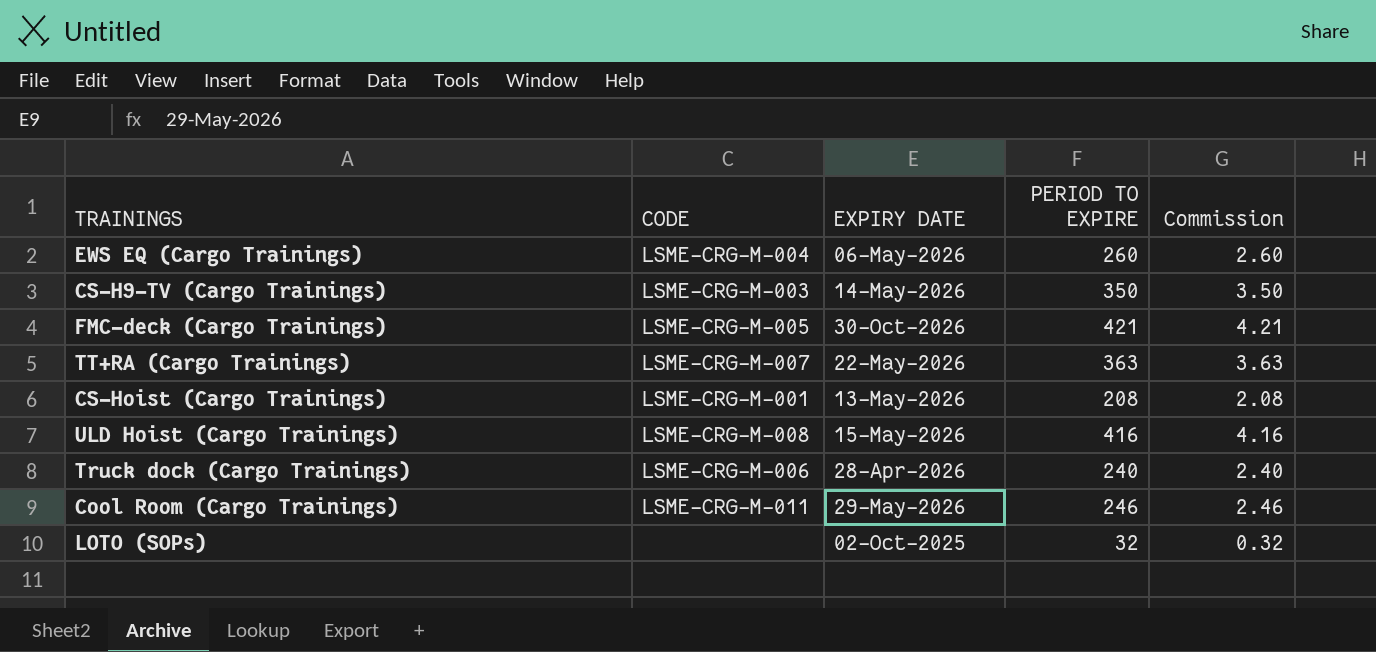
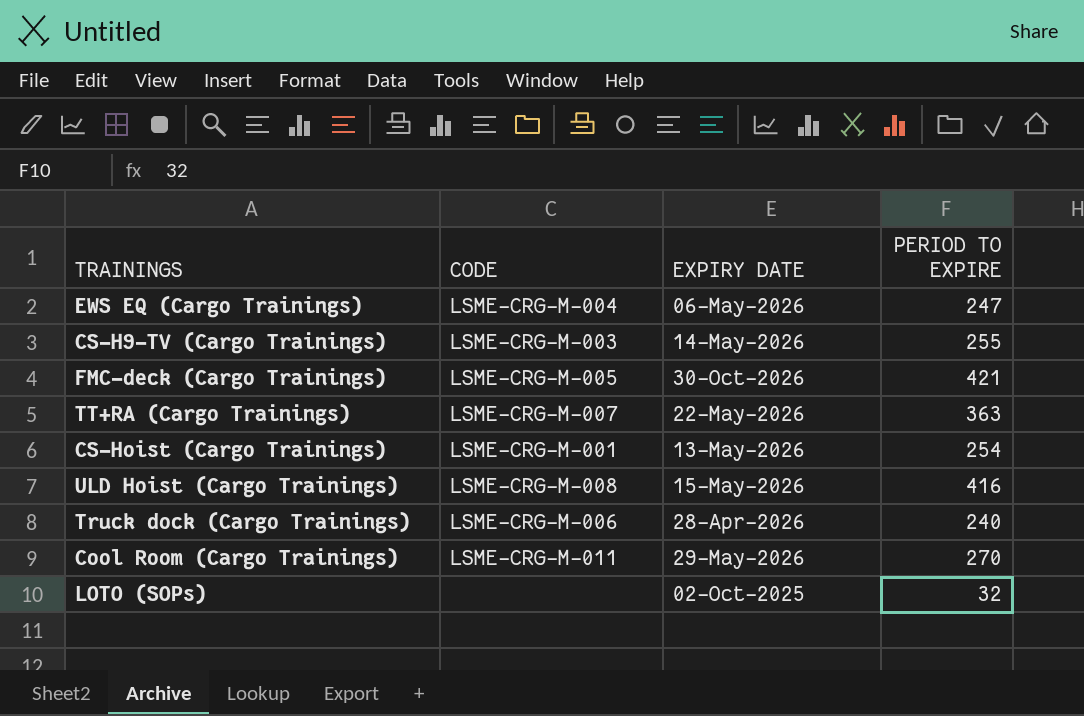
column Commission | formula: [PERIOD TO EXPIRE] * 0.01 -> none
EWS EQ (Cargo Trainings) | PERIOD TO EXPIRE: 260 -> 247
CS-H9-TV (Cargo Trainings) | PERIOD TO EXPIRE: 350 -> 255
CS-Hoist (Cargo Trainings) | PERIOD TO EXPIRE: 208 -> 254
Cool Room (Cargo Trainings) | PERIOD TO EXPIRE: 246 -> 270

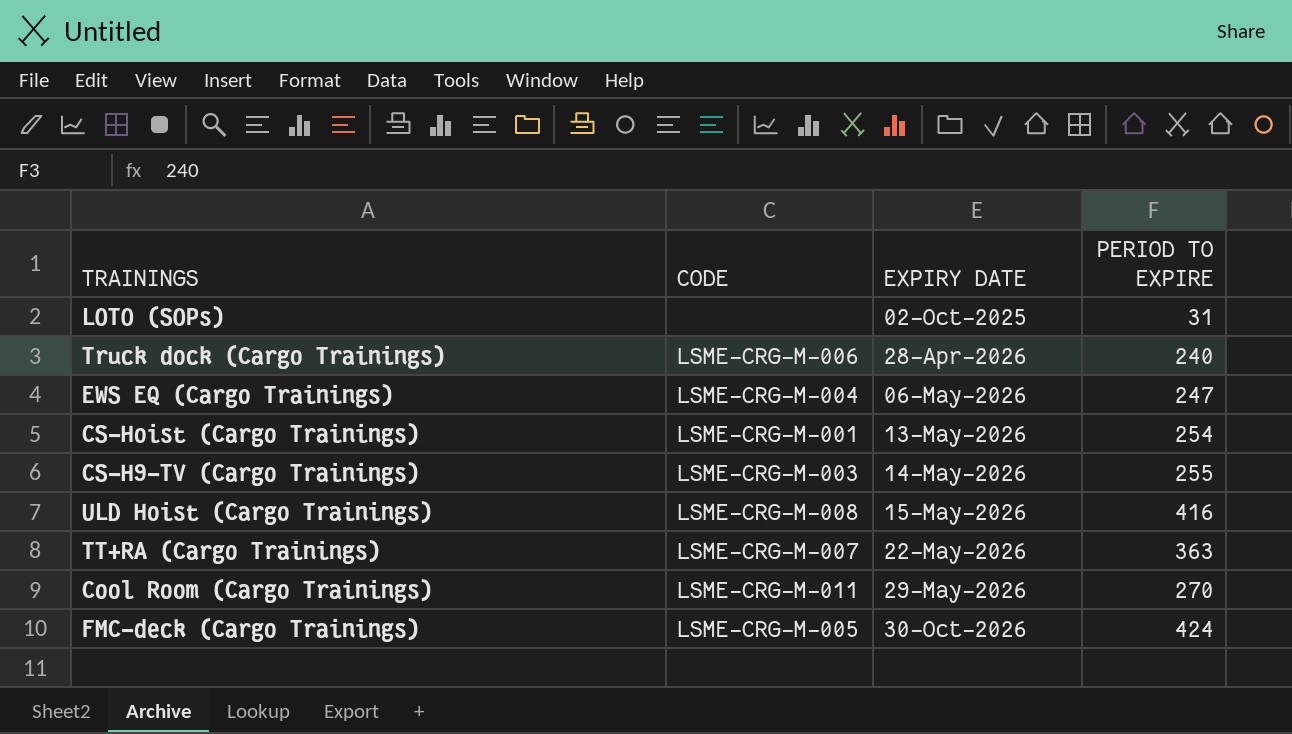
row order: none -> EXPIRY DATE ascending
LOTO (SOPs) | PERIOD TO EXPIRE: 32 -> 31
FMC-deck (Cargo Trainings) | PERIOD TO EXPIRE: 421 -> 424

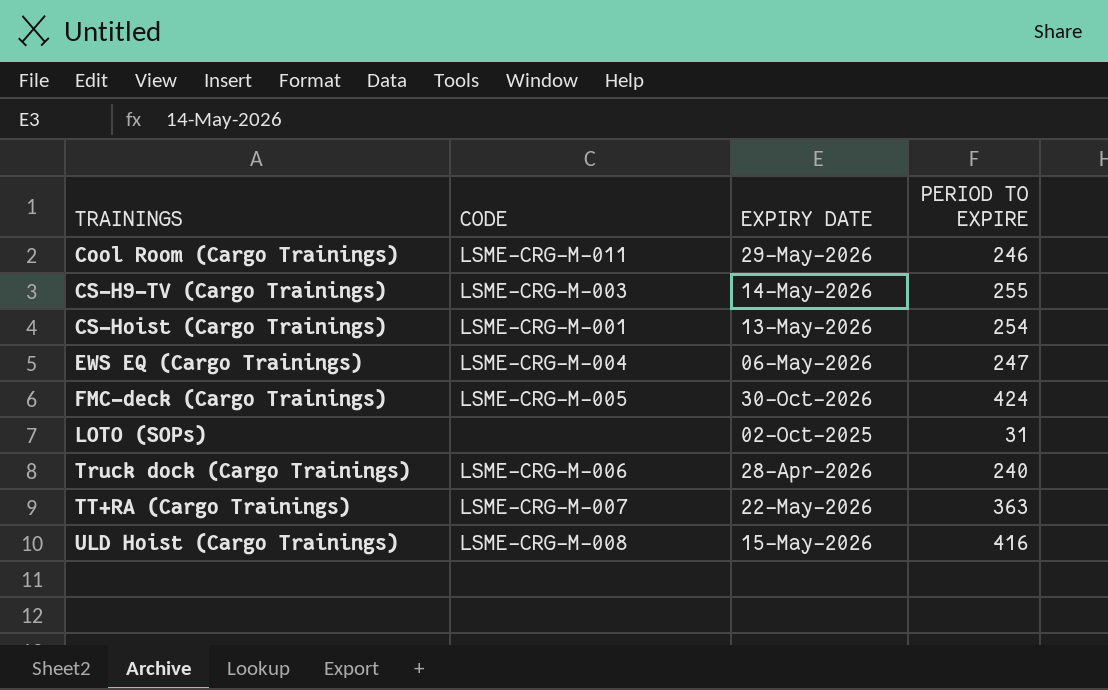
row order: EXPIRY DATE ascending -> TRAININGS ascending
Cool Room (Cargo Trainings) | PERIOD TO EXPIRE: 270 -> 246

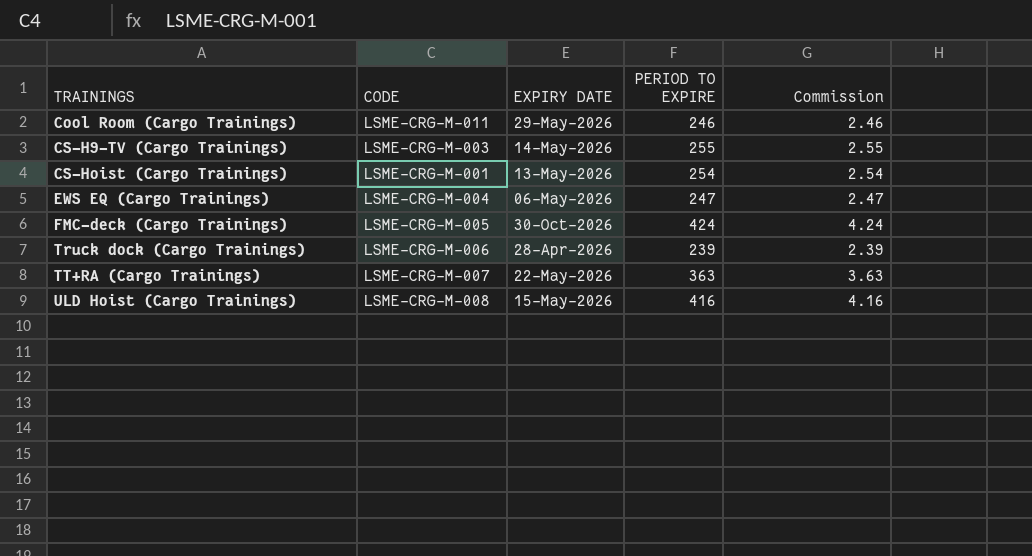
column Commission | formula: none -> [PERIOD TO EXPIRE] * 0.01
row LOTO (SOPs): none | 02-Oct-2025 | 31 -> none
Truck dock (Cargo Trainings) | PERIOD TO EXPIRE: 240 -> 239

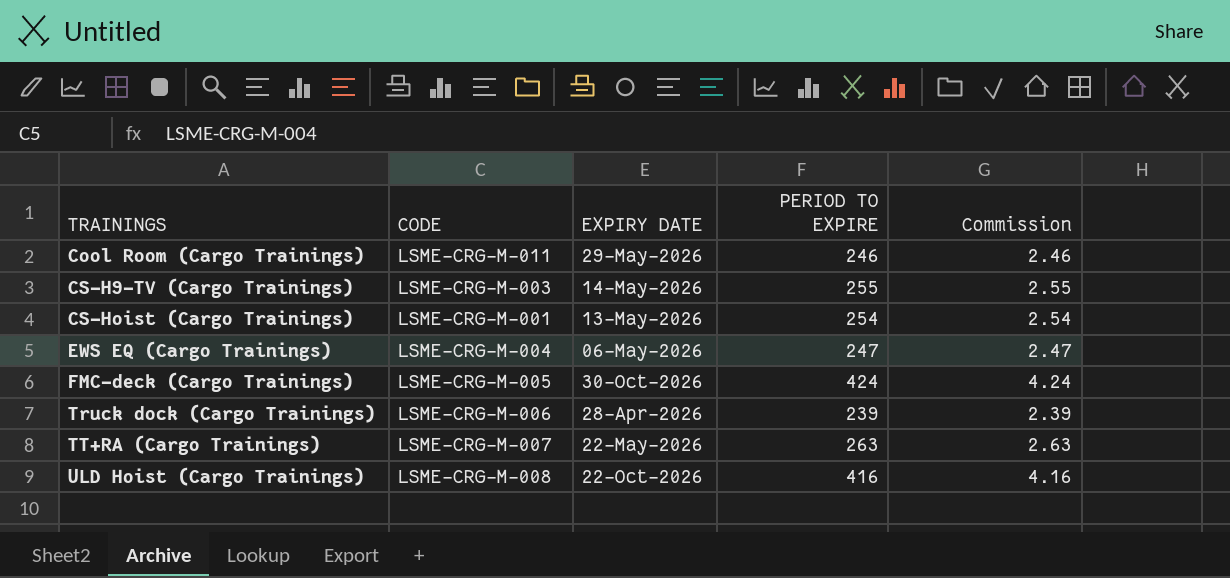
TT+RA (Cargo Trainings) | PERIOD TO EXPIRE: 363 -> 263
TT+RA (Cargo Trainings) | Commission: 3.63 -> 2.63
ULD Hoist (Cargo Trainings) | EXPIRY DATE: 15-May-2026 -> 22-Oct-2026

